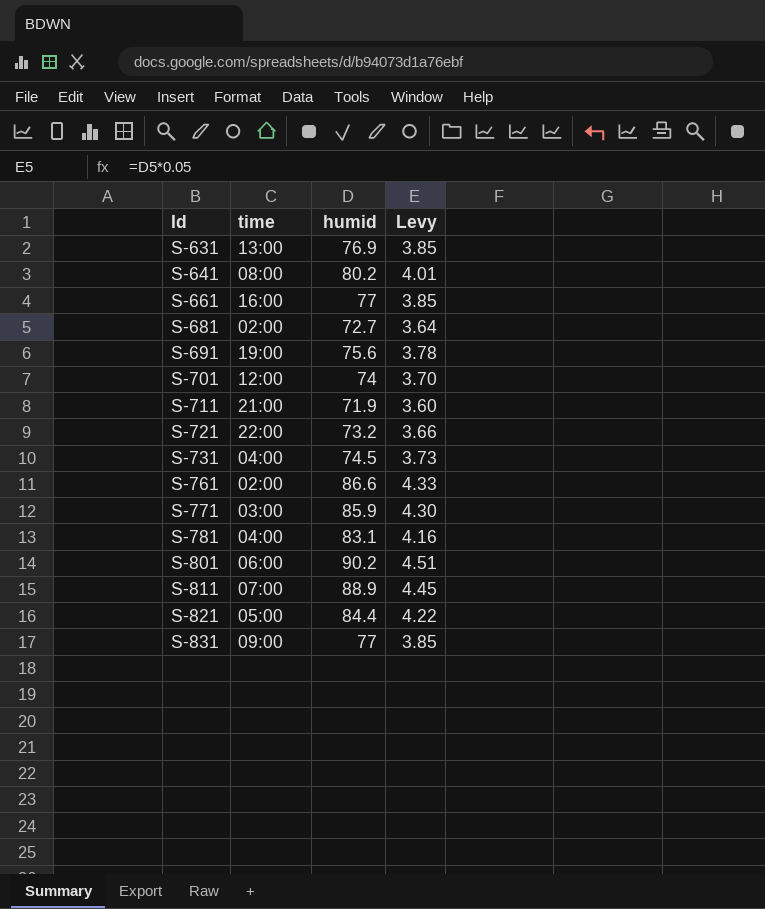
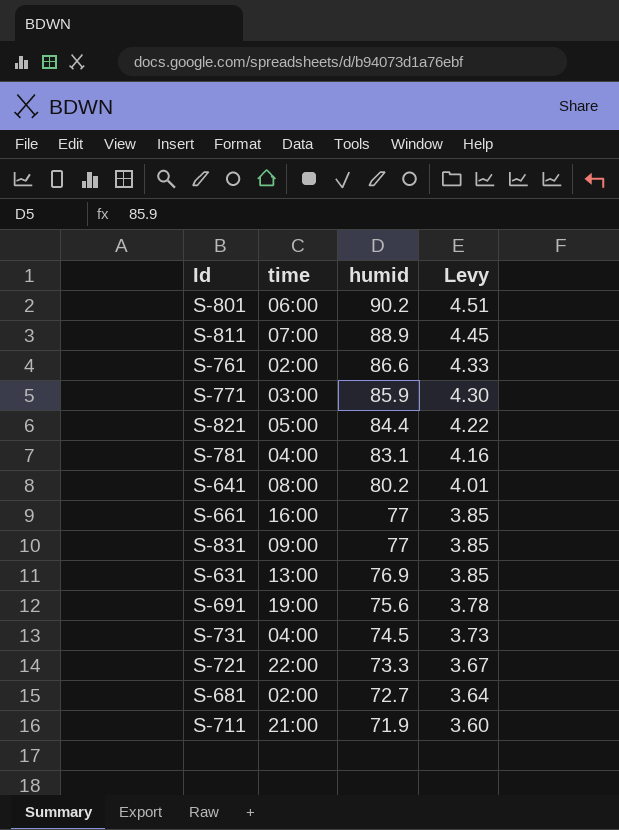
row order: Id ascending -> humid descending
row S-701: 12:00 | 74 | 3.70 -> none
S-721 | humid: 73.2 -> 73.3
S-721 | Levy: 3.66 -> 3.67

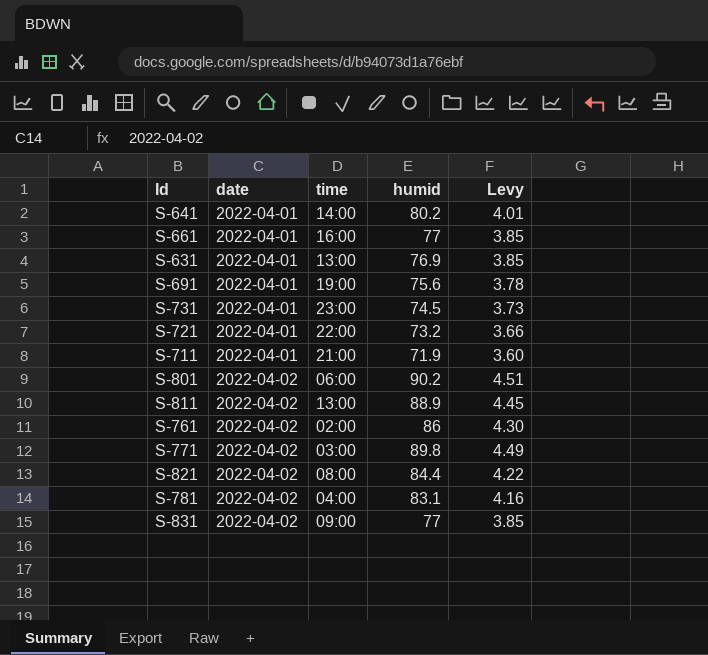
row order: humid descending -> date ascending
column date | position: none -> 2
row S-681: 02:00 | 72.7 | 3.64 -> none
S-641 | time: 08:00 -> 14:00
S-731 | time: 04:00 -> 23:00
S-721 | humid: 73.3 -> 73.2
S-721 | Levy: 3.67 -> 3.66
S-811 | time: 07:00 -> 13:00
S-761 | humid: 86.6 -> 86
S-761 | Levy: 4.33 -> 4.30
S-771 | humid: 85.9 -> 89.8
S-771 | Levy: 4.30 -> 4.49
S-821 | time: 05:00 -> 08:00

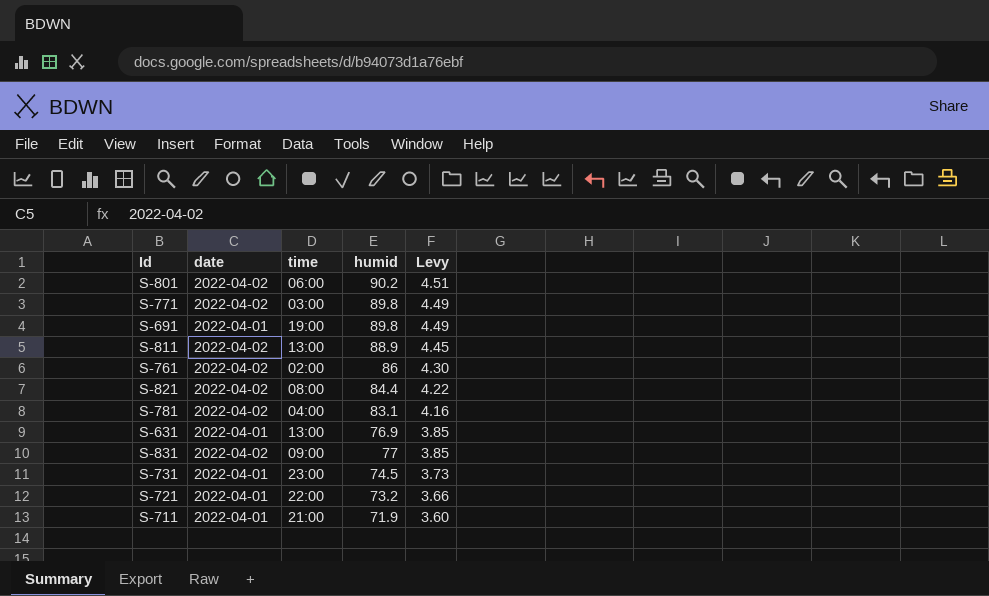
row order: date ascending -> Levy descending
row S-641: 2022-04-01 | 14:00 | 80.2 | 4.01 -> none
row S-661: 2022-04-01 | 16:00 | 77 | 3.85 -> none
S-691 | humid: 75.6 -> 89.8
S-691 | Levy: 3.78 -> 4.49

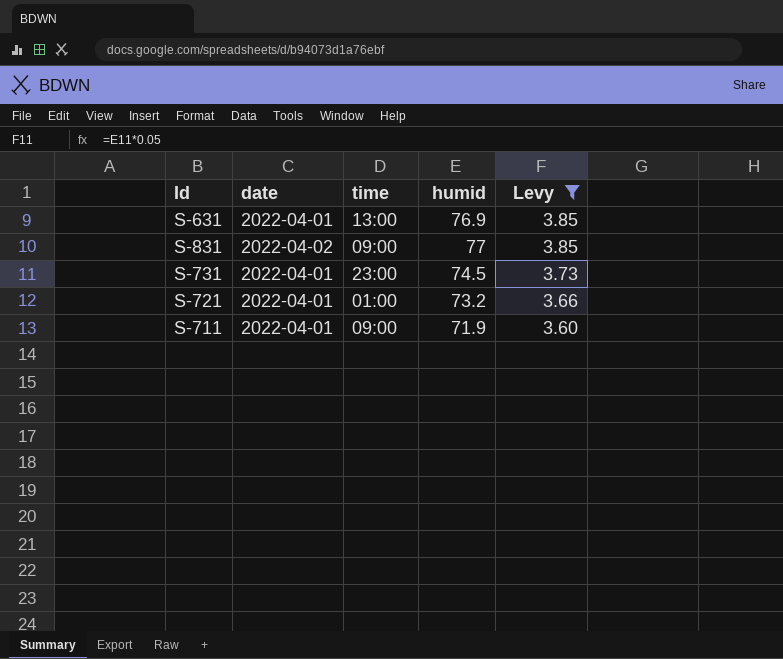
filter: none -> Levy <= 3.85
S-721 | time: 22:00 -> 01:00
S-711 | time: 21:00 -> 09:00

